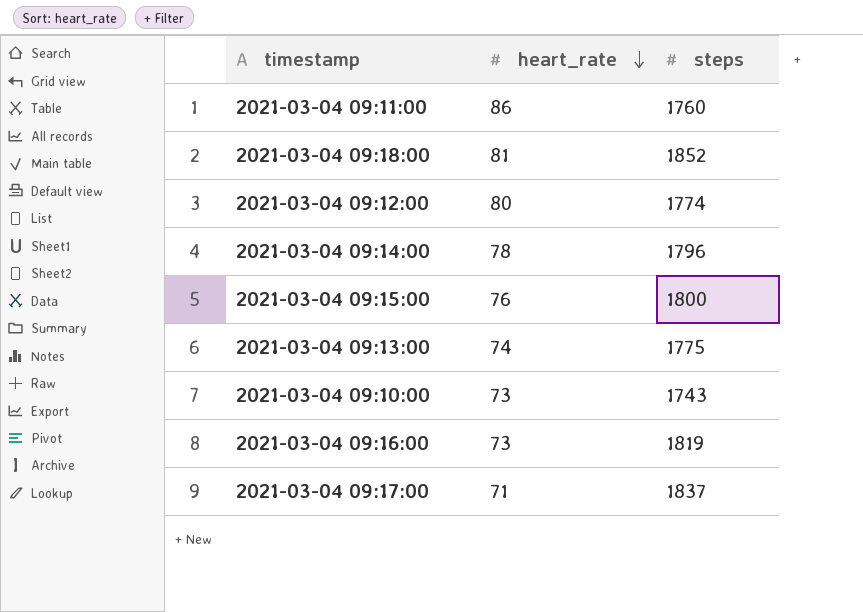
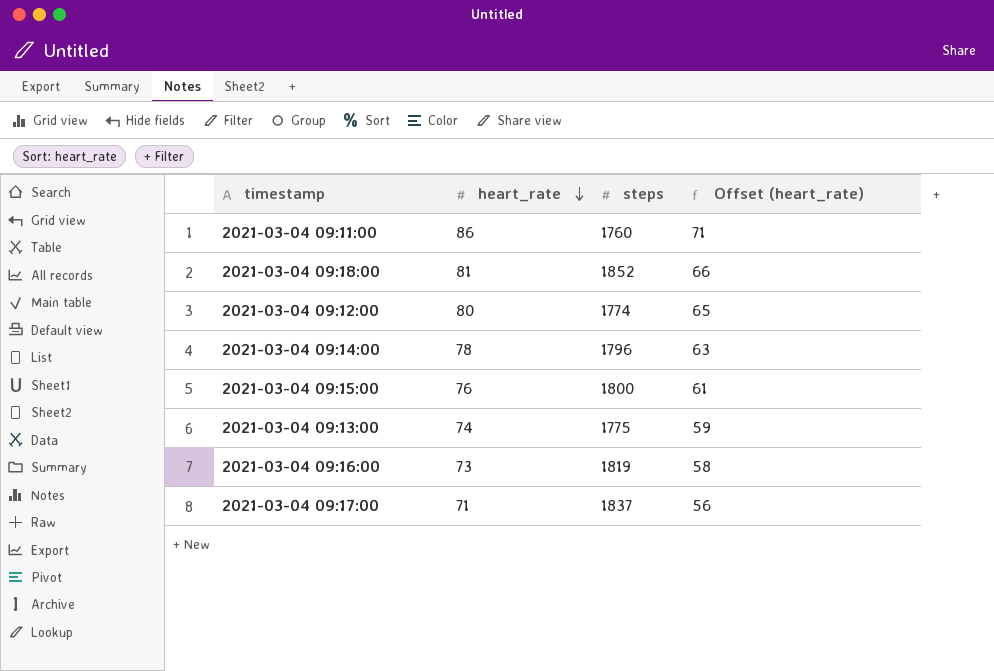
column Offset (heart_rate) | formula: none -> [heart_rate] - 15
row 2021-03-04 09:10:00: 73 | 1743 -> none

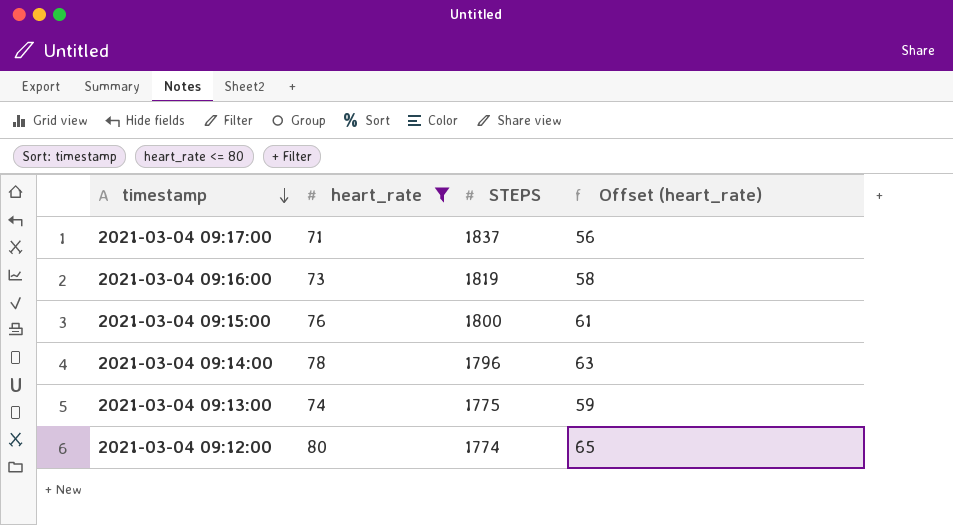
filter: none -> heart_rate <= 80
row order: heart_rate descending -> timestamp descending
column name: steps -> STEPS

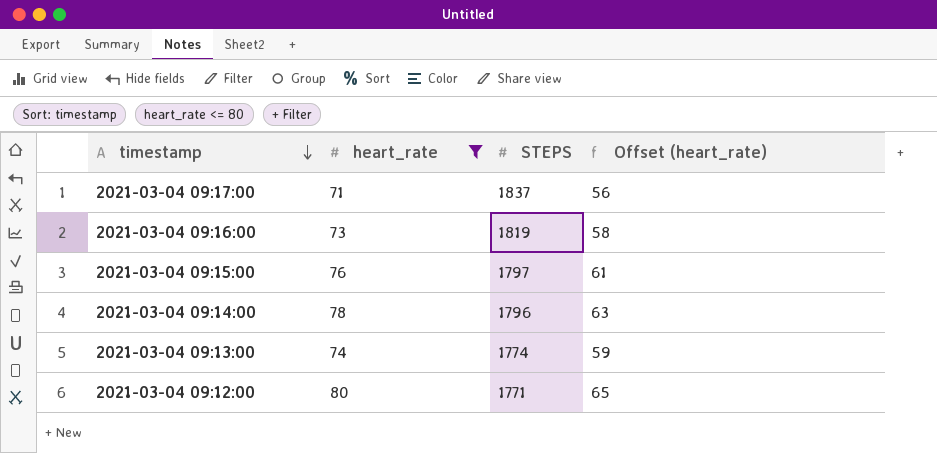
2021-03-04 09:15:00 | STEPS: 1800 -> 1797
2021-03-04 09:13:00 | STEPS: 1775 -> 1774
2021-03-04 09:12:00 | STEPS: 1774 -> 1771

